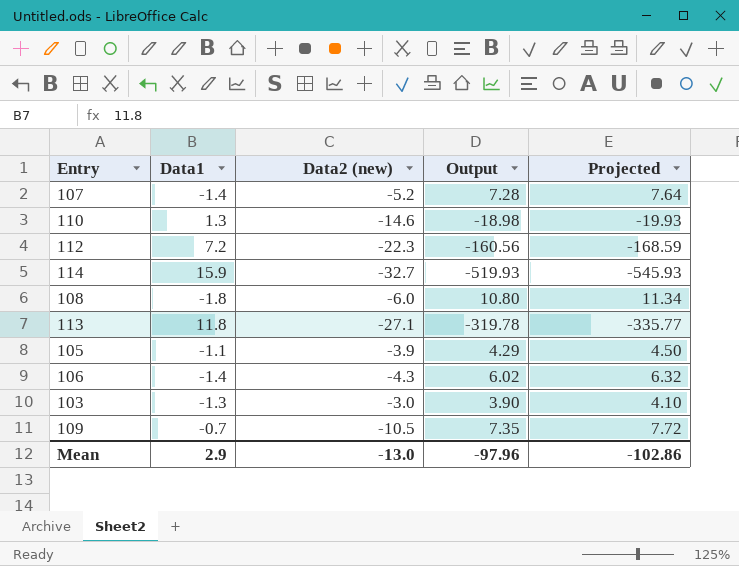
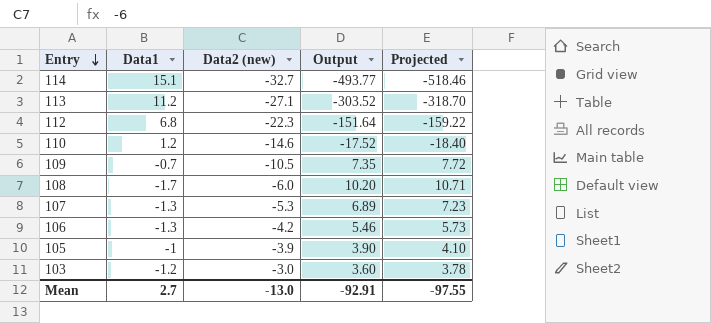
row order: none -> Entry descending
114 | Data1: 15.9 -> 15.1
114 | Output: -519.93 -> -493.77
114 | Projected: -545.93 -> -518.46
113 | Data1: 11.8 -> 11.2
113 | Output: -319.78 -> -303.52
113 | Projected: -335.77 -> -318.70
112 | Data1: 7.2 -> 6.8
112 | Output: -160.56 -> -151.64
112 | Projected: -168.59 -> -159.22
110 | Data1: 1.3 -> 1.2
110 | Output: -18.98 -> -17.52
110 | Projected: -19.93 -> -18.40
108 | Data1: -1.8 -> -1.7
108 | Output: 10.80 -> 10.20
108 | Projected: 11.34 -> 10.71
107 | Data1: -1.4 -> -1.3
107 | Data2 (new): -5.2 -> -5.3
107 | Output: 7.28 -> 6.89
107 | Projected: 7.64 -> 7.23
106 | Data1: -1.4 -> -1.3
106 | Data2 (new): -4.3 -> -4.2
106 | Output: 6.02 -> 5.46
106 | Projected: 6.32 -> 5.73
105 | Data1: -1.1 -> -1
105 | Output: 4.29 -> 3.90
105 | Projected: 4.50 -> 4.10
103 | Data1: -1.3 -> -1.2
103 | Output: 3.90 -> 3.60
103 | Projected: 4.10 -> 3.78
Mean | Data1: 2.9 -> 2.7
Mean | Output: -97.96 -> -92.91
Mean | Projected: -102.86 -> -97.55

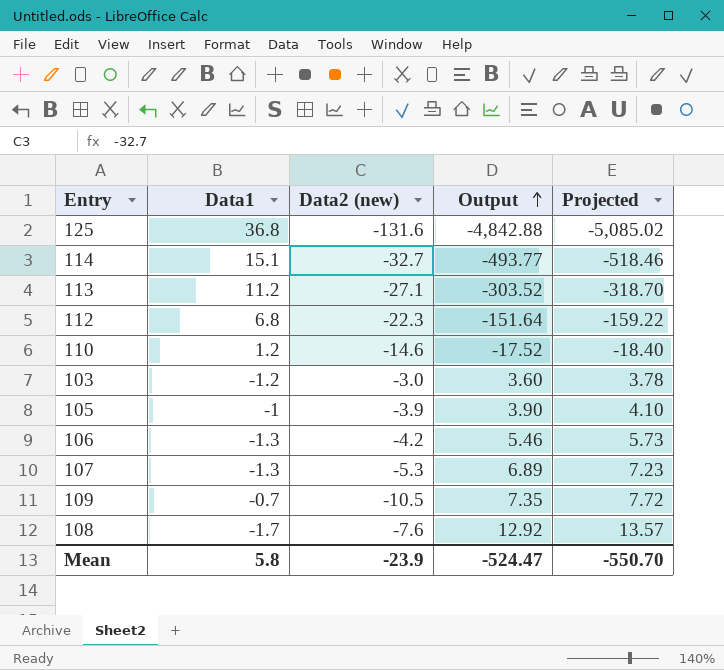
row order: Entry descending -> Output ascending
row 125: none -> 36.8 | -131.6 | -4,842.88 | -5,085.02
108 | Data2 (new): -6.0 -> -7.6
108 | Output: 10.20 -> 12.92
108 | Projected: 10.71 -> 13.57
Mean | Data1: 2.7 -> 5.8
Mean | Data2 (new): -13.0 -> -23.9
Mean | Output: -92.91 -> -524.47
Mean | Projected: -97.55 -> -550.70

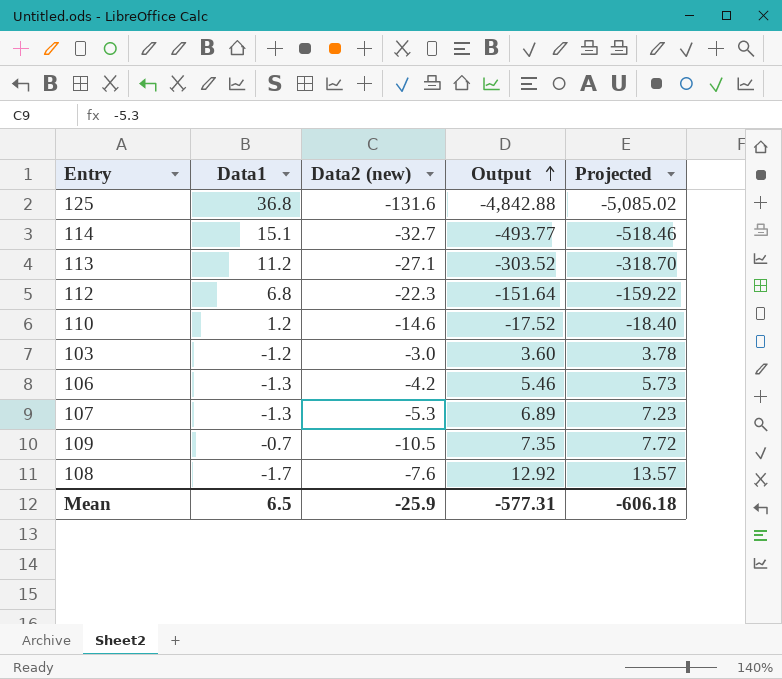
row 105: -1 | -3.9 | 3.90 | 4.10 -> none
Mean | Data1: 5.8 -> 6.5
Mean | Data2 (new): -23.9 -> -25.9
Mean | Output: -524.47 -> -577.31
Mean | Projected: -550.70 -> -606.18

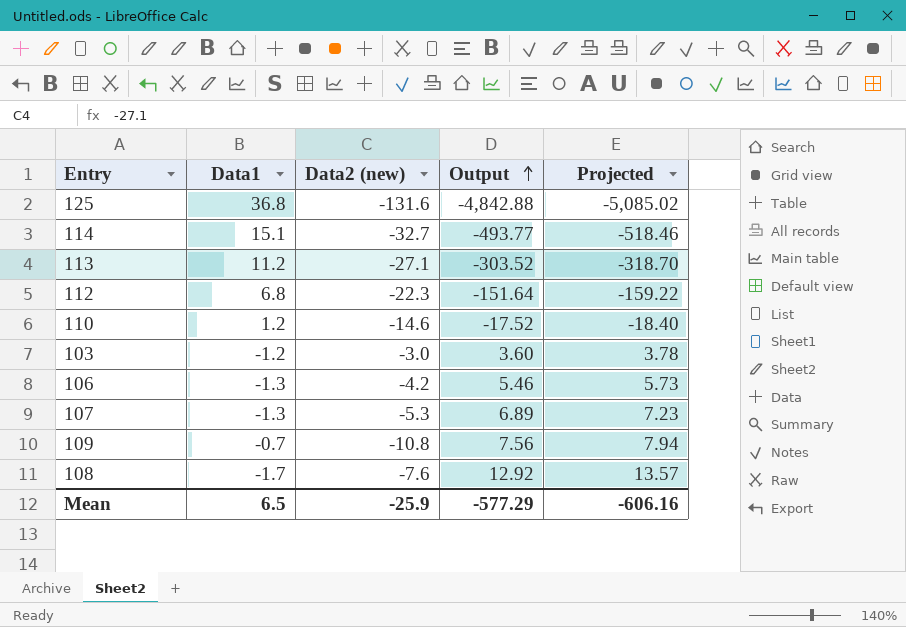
109 | Data2 (new): -10.5 -> -10.8
109 | Output: 7.35 -> 7.56
109 | Projected: 7.72 -> 7.94
Mean | Output: -577.31 -> -577.29
Mean | Projected: -606.18 -> -606.16

